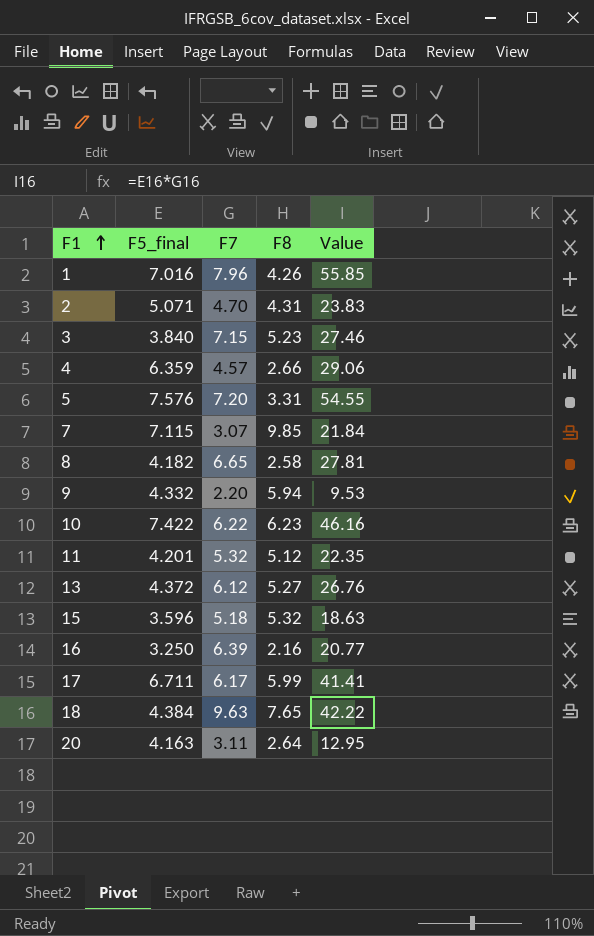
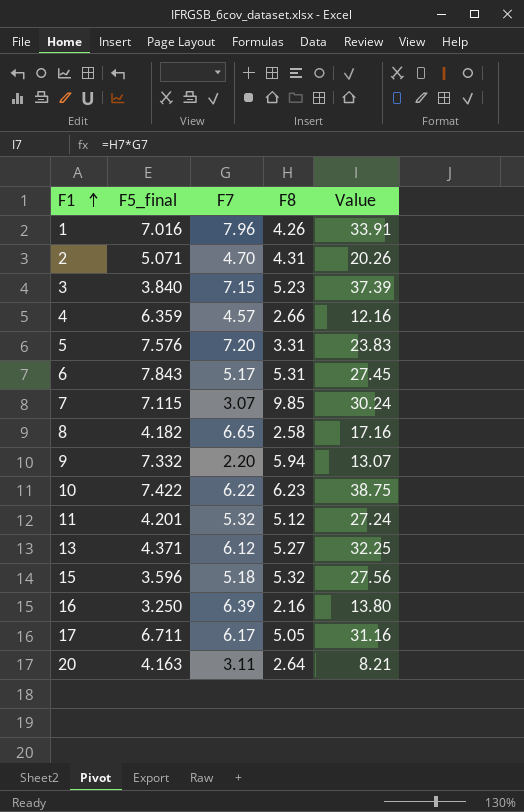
column Value | formula: [F5_final] * [F7] -> [F7] * [F8]
row 18: 4.384 | 9.63 | 7.65 | 42.22 -> none
row 6: none -> 7.843 | 5.17 | 5.31 | 27.45
9 | F5_final: 4.332 -> 7.332
13 | F5_final: 4.372 -> 4.371
17 | F8: 5.99 -> 5.05

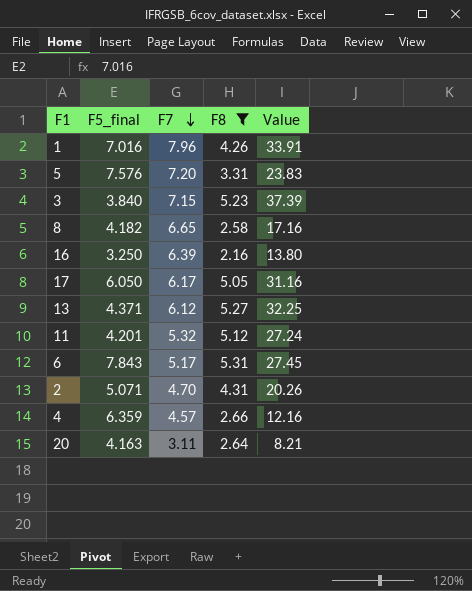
filter: none -> F8 <= 5.31
row order: F1 ascending -> F7 descending
17 | F5_final: 6.711 -> 6.050

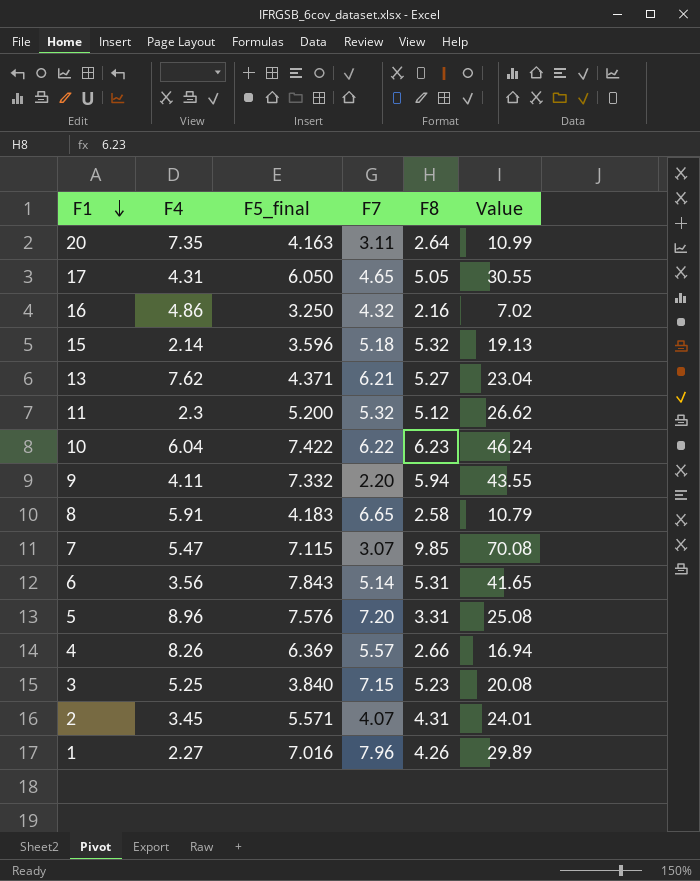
filter: F8 <= 5.31 -> none
row order: F7 descending -> F1 descending
column F4 | position: none -> 2
column Value | formula: [F7] * [F8] -> [F5_final] * [F8]
17 | F7: 6.17 -> 4.65
16 | F7: 6.39 -> 4.32
13 | F7: 6.12 -> 6.21
11 | F5_final: 4.201 -> 5.200
8 | F5_final: 4.182 -> 4.183
6 | F7: 5.17 -> 5.14
4 | F5_final: 6.359 -> 6.369
4 | F7: 4.57 -> 5.57
2 | F5_final: 5.071 -> 5.571
2 | F7: 4.70 -> 4.07

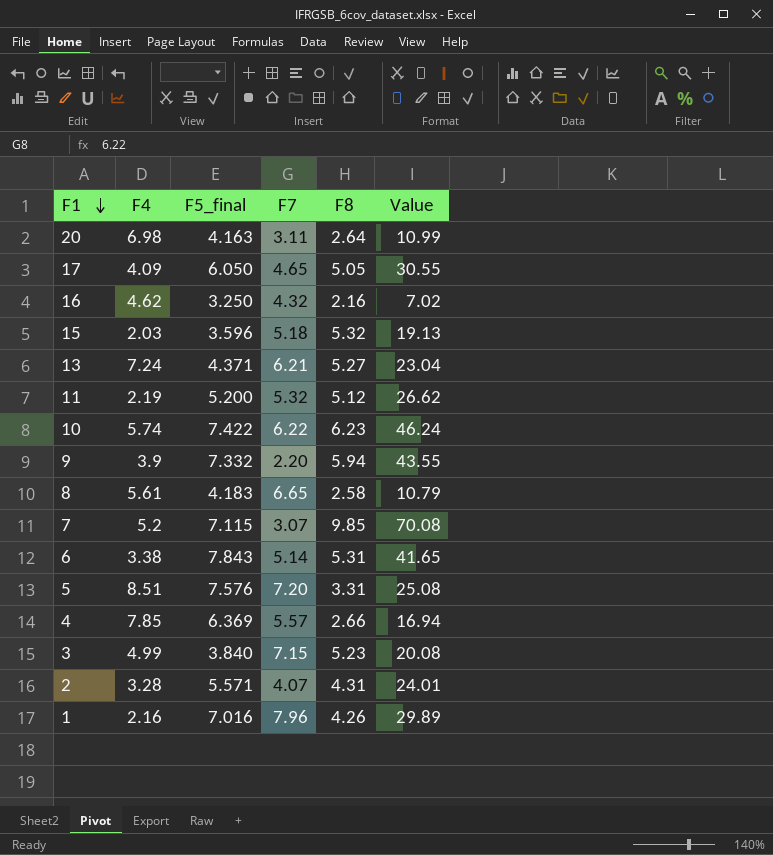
20 | F4: 7.35 -> 6.98
17 | F4: 4.31 -> 4.09
16 | F4: 4.86 -> 4.62
15 | F4: 2.14 -> 2.03
13 | F4: 7.62 -> 7.24
11 | F4: 2.3 -> 2.19
10 | F4: 6.04 -> 5.74
9 | F4: 4.11 -> 3.9
8 | F4: 5.91 -> 5.61
7 | F4: 5.47 -> 5.2
6 | F4: 3.56 -> 3.38
5 | F4: 8.96 -> 8.51
4 | F4: 8.26 -> 7.85
3 | F4: 5.25 -> 4.99
2 | F4: 3.45 -> 3.28
1 | F4: 2.27 -> 2.16

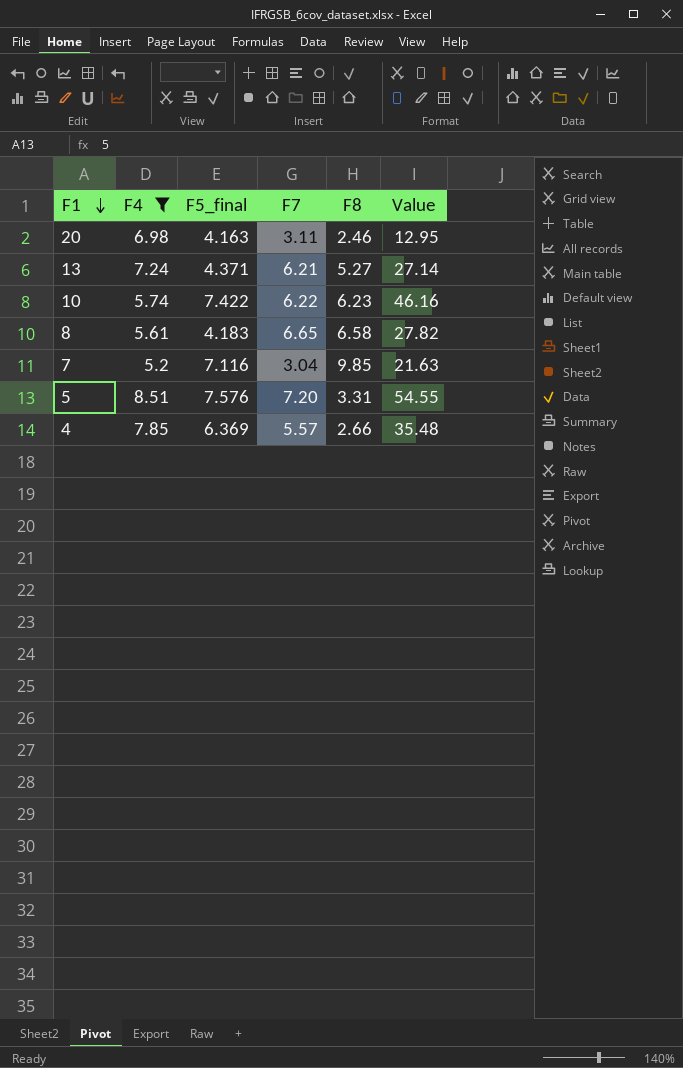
filter: none -> F4 >= 5.2
column Value | formula: [F5_final] * [F8] -> [F5_final] * [F7]
20 | F8: 2.64 -> 2.46
8 | F8: 2.58 -> 6.58
7 | F5_final: 7.115 -> 7.116
7 | F7: 3.07 -> 3.04

